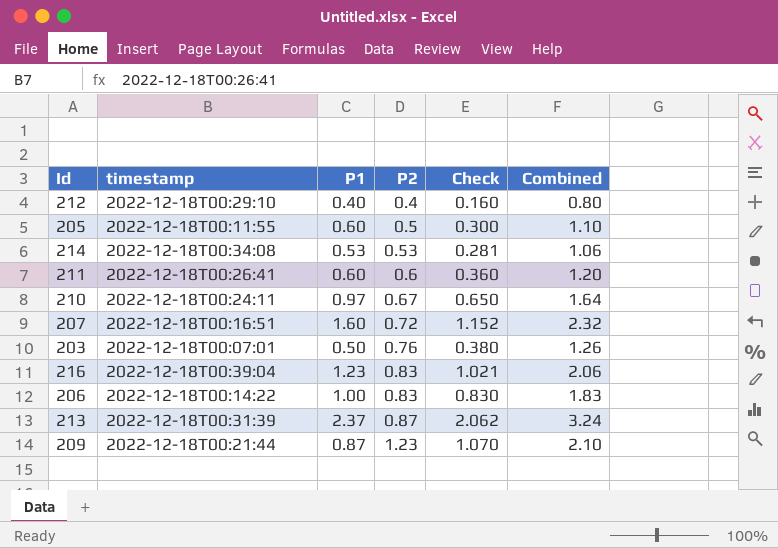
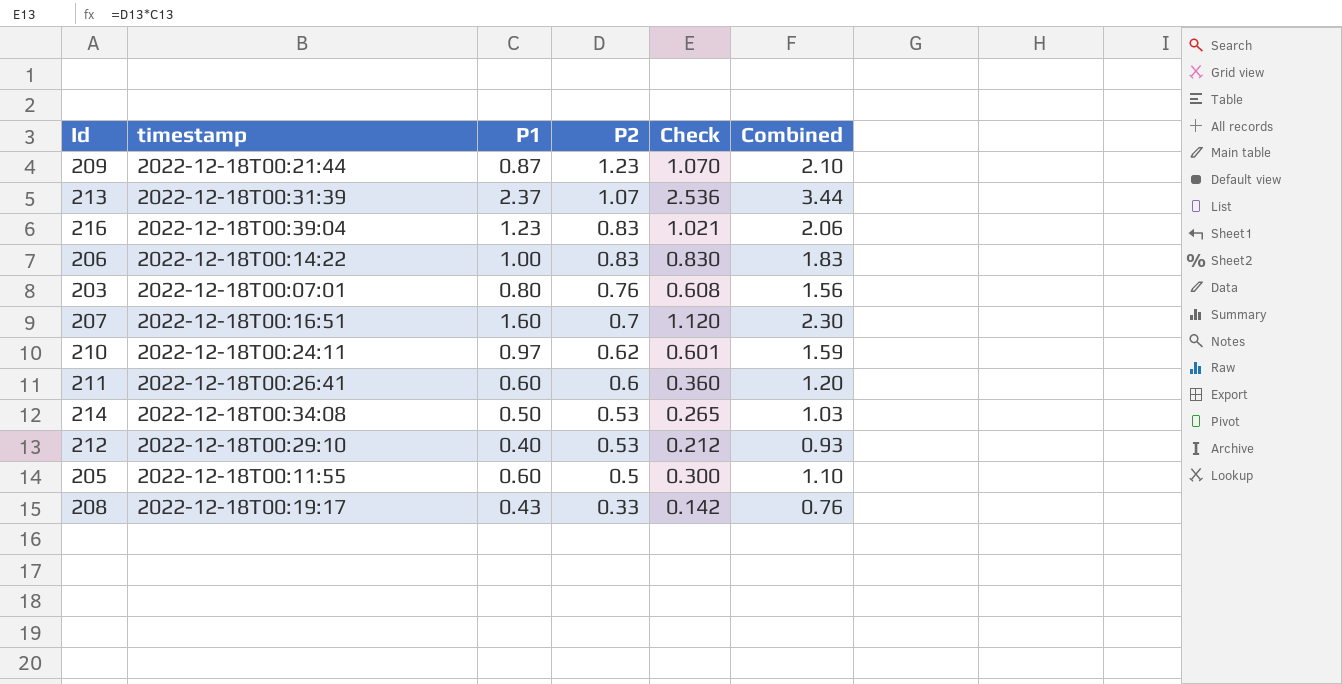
row order: P2 ascending -> P2 descending
213 | P2: 0.87 -> 1.07
213 | Check: 2.062 -> 2.536
213 | Combined: 3.24 -> 3.44
203 | P1: 0.50 -> 0.80
203 | Check: 0.380 -> 0.608
203 | Combined: 1.26 -> 1.56
207 | P2: 0.72 -> 0.7
207 | Check: 1.152 -> 1.120
207 | Combined: 2.32 -> 2.30
210 | P2: 0.67 -> 0.62
210 | Check: 0.650 -> 0.601
210 | Combined: 1.64 -> 1.59
214 | P1: 0.53 -> 0.50
214 | Check: 0.281 -> 0.265
214 | Combined: 1.06 -> 1.03
212 | P2: 0.4 -> 0.53
212 | Check: 0.160 -> 0.212
212 | Combined: 0.80 -> 0.93
row 208: none -> 2022-12-18T00:19:17 | 0.43 | 0.33 | 0.142 | 0.76

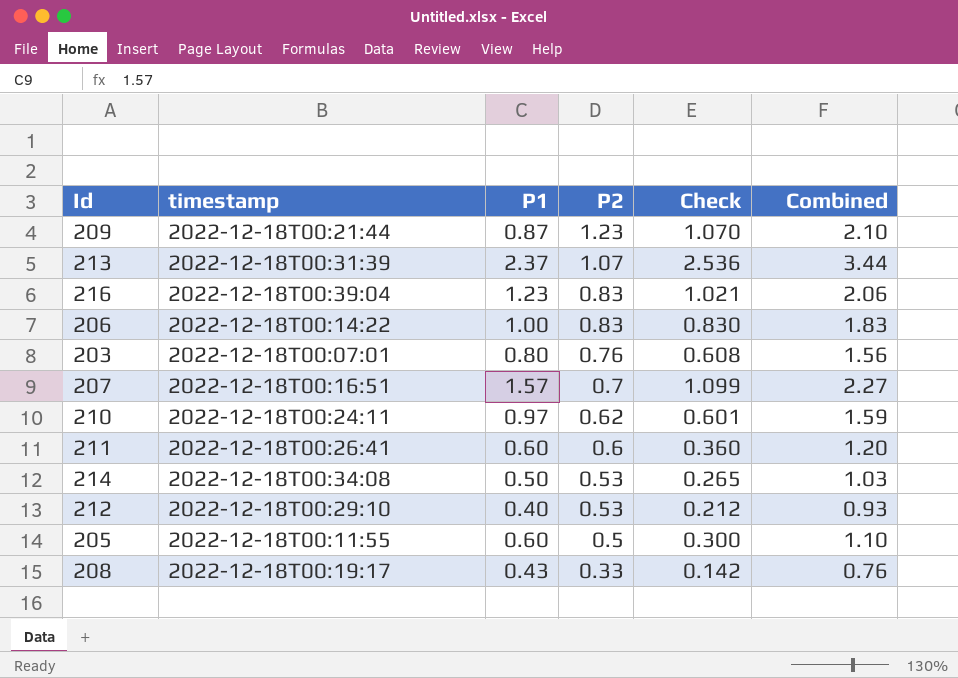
207 | P1: 1.60 -> 1.57
207 | Check: 1.120 -> 1.099
207 | Combined: 2.30 -> 2.27

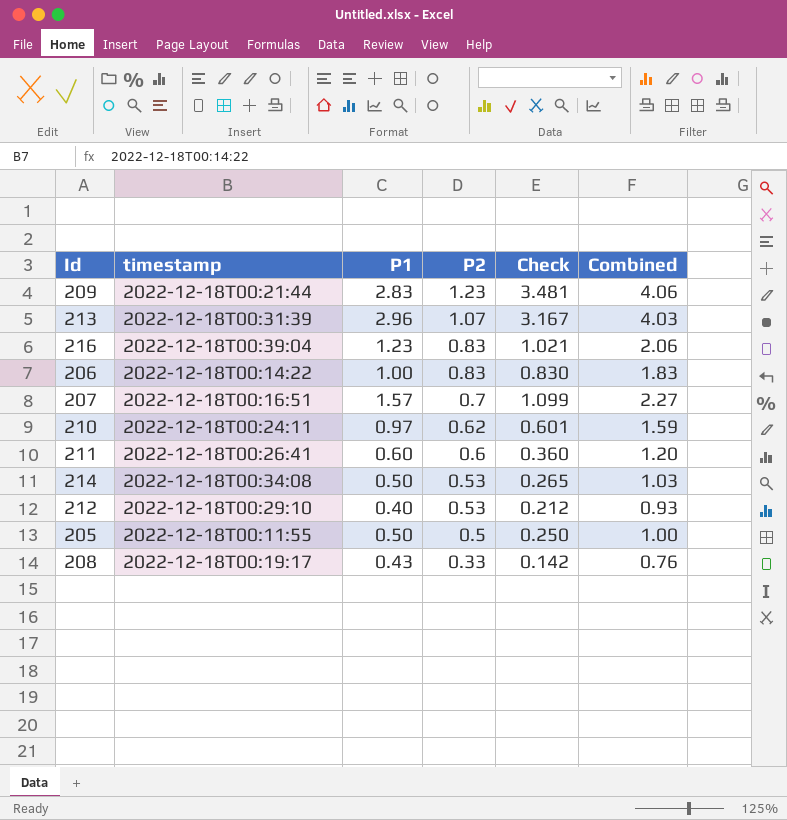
row 203: 2022-12-18T00:07:01 | 0.80 | 0.76 | 0.608 | 1.56 -> none
209 | P1: 0.87 -> 2.83
209 | Check: 1.070 -> 3.481
209 | Combined: 2.10 -> 4.06
213 | P1: 2.37 -> 2.96
213 | Check: 2.536 -> 3.167
213 | Combined: 3.44 -> 4.03
205 | P1: 0.60 -> 0.50
205 | Check: 0.300 -> 0.250
205 | Combined: 1.10 -> 1.00

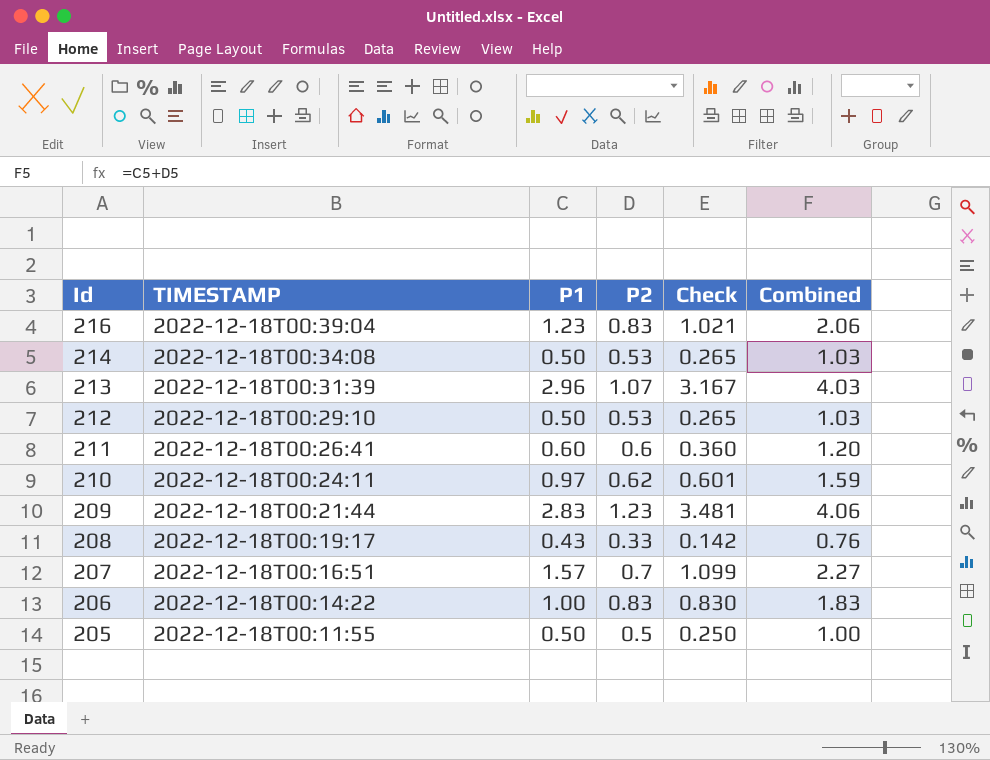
row order: P2 descending -> Id descending
column name: timestamp -> TIMESTAMP
212 | P1: 0.40 -> 0.50
212 | Check: 0.212 -> 0.265
212 | Combined: 0.93 -> 1.03

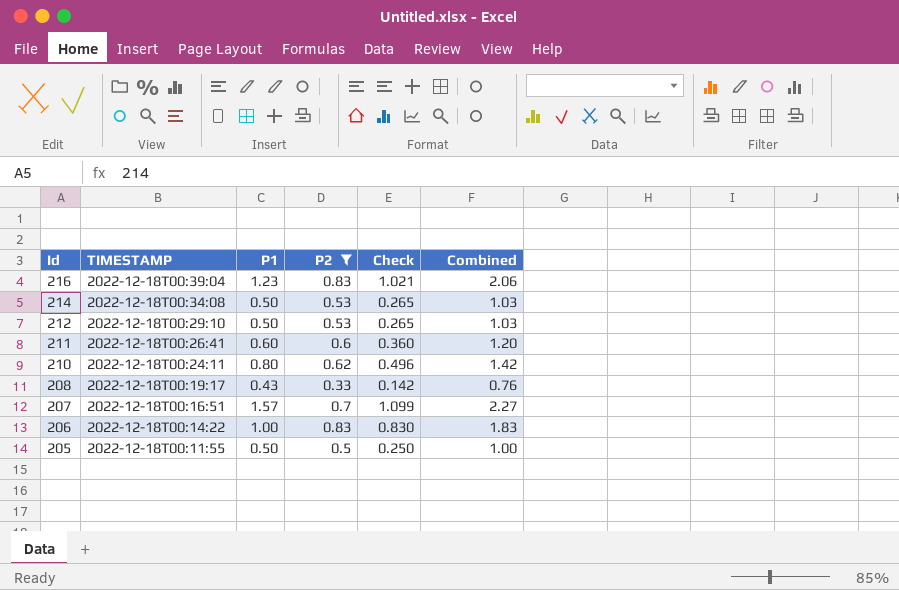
filter: none -> P2 <= 0.83
210 | P1: 0.97 -> 0.80
210 | Check: 0.601 -> 0.496
210 | Combined: 1.59 -> 1.42

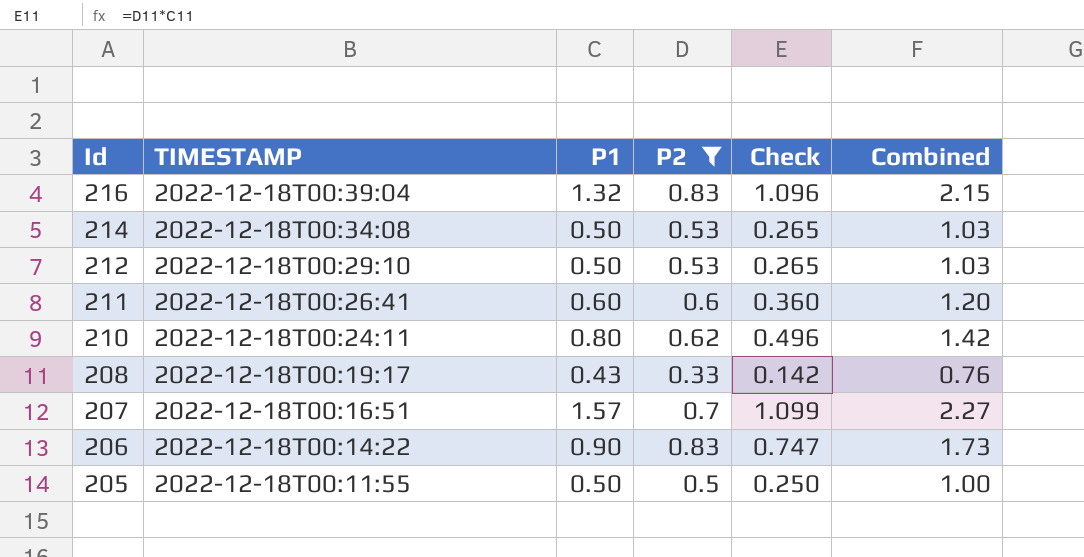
216 | P1: 1.23 -> 1.32
216 | Check: 1.021 -> 1.096
216 | Combined: 2.06 -> 2.15
206 | P1: 1.00 -> 0.90
206 | Check: 0.830 -> 0.747
206 | Combined: 1.83 -> 1.73

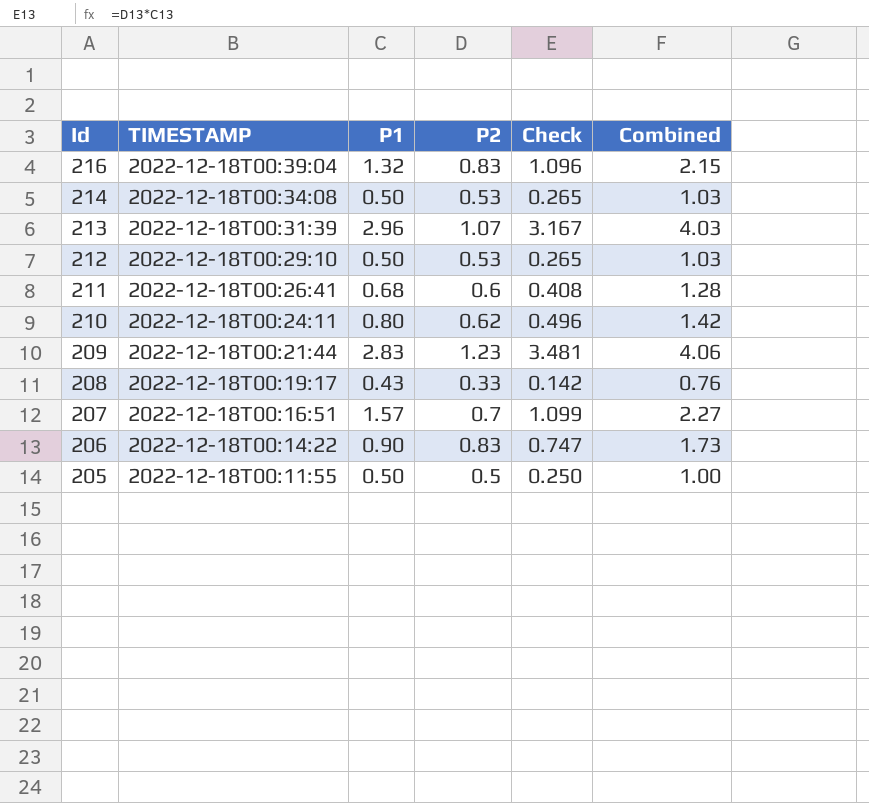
filter: P2 <= 0.83 -> none
211 | P1: 0.60 -> 0.68
211 | Check: 0.360 -> 0.408
211 | Combined: 1.20 -> 1.28

